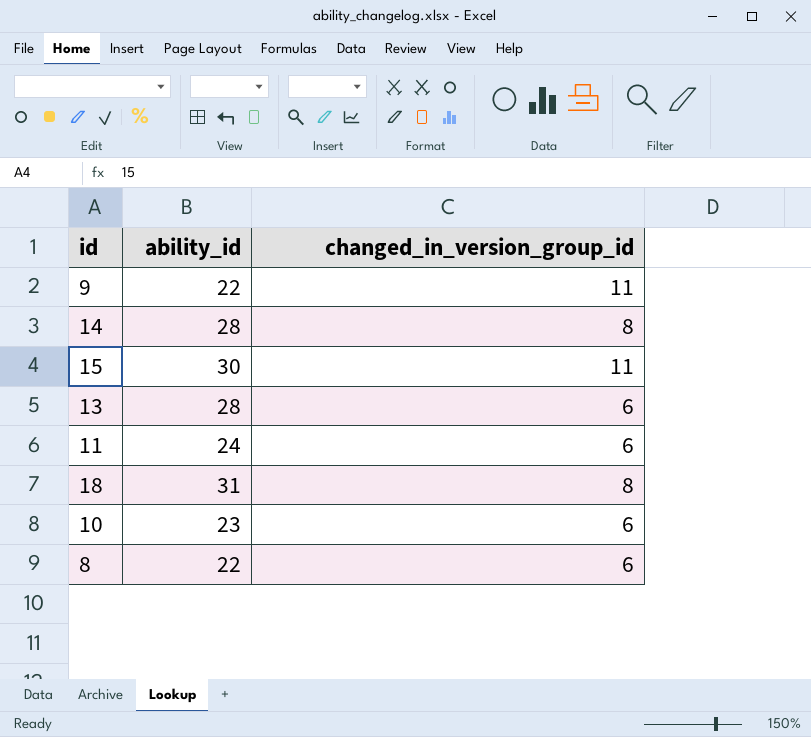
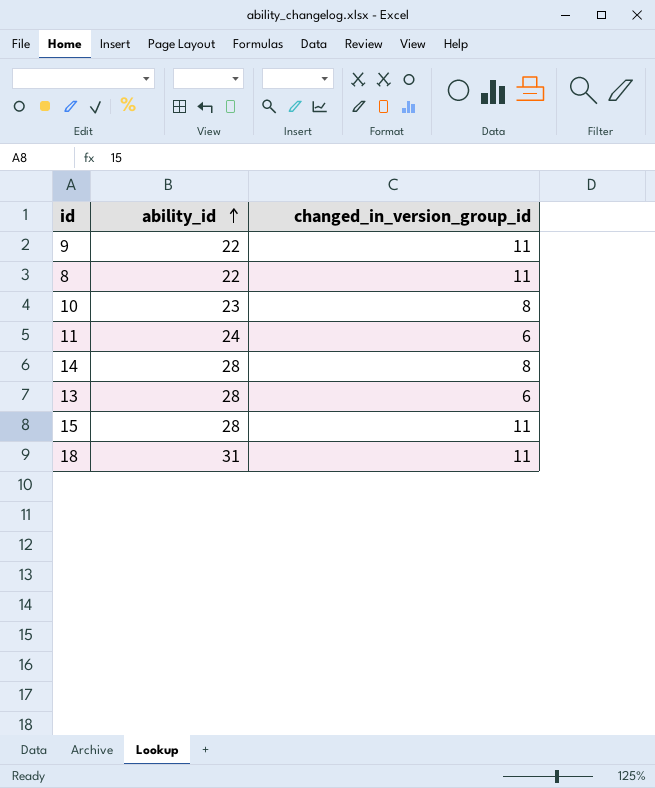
row order: none -> ability_id ascending
8 | changed_in_version_group_id: 6 -> 11
10 | changed_in_version_group_id: 6 -> 8
15 | ability_id: 30 -> 28
18 | changed_in_version_group_id: 8 -> 11

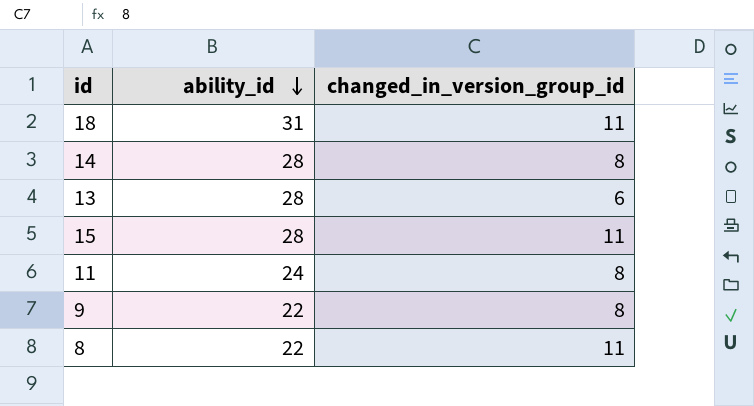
row order: ability_id ascending -> ability_id descending
row 10: 23 | 8 -> none
11 | changed_in_version_group_id: 6 -> 8
9 | changed_in_version_group_id: 11 -> 8

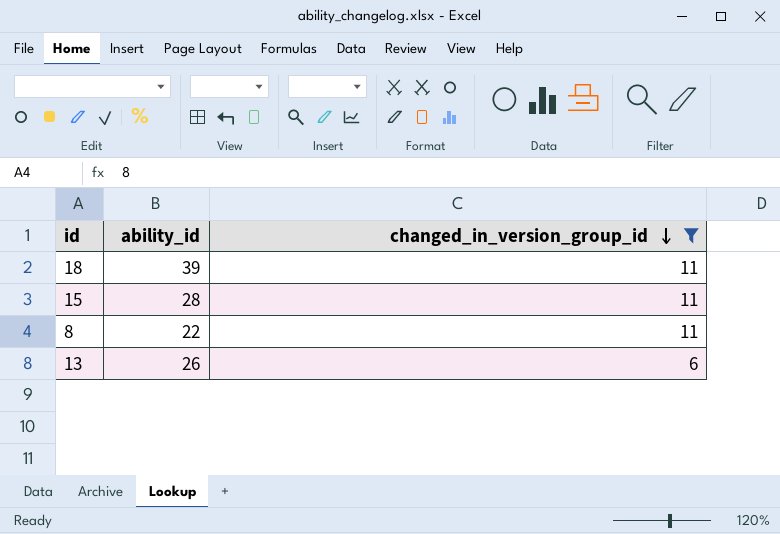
filter: none -> changed_in_version_group_id != 8
row order: ability_id descending -> changed_in_version_group_id descending
18 | ability_id: 31 -> 39
13 | ability_id: 28 -> 26

